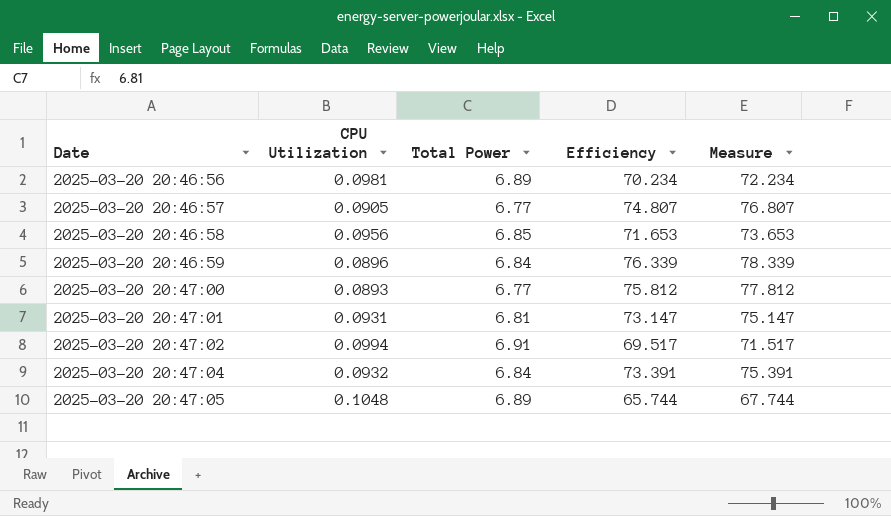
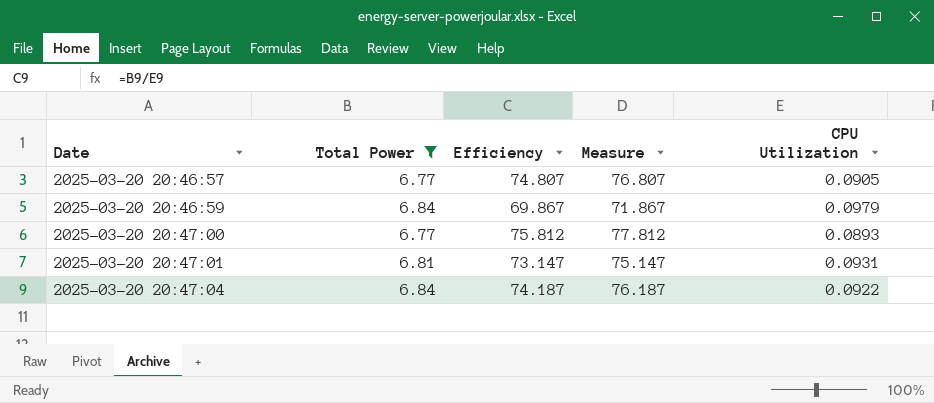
filter: none -> Total Power <= 6.84
column CPU Utilization | position: 2 -> 5
2025-03-20 20:46:59 | Efficiency: 76.339 -> 69.867
2025-03-20 20:46:59 | Measure: 78.339 -> 71.867
2025-03-20 20:46:59 | CPU Utilization: 0.0896 -> 0.0979
2025-03-20 20:47:04 | Efficiency: 73.391 -> 74.187
2025-03-20 20:47:04 | Measure: 75.391 -> 76.187
2025-03-20 20:47:04 | CPU Utilization: 0.0932 -> 0.0922

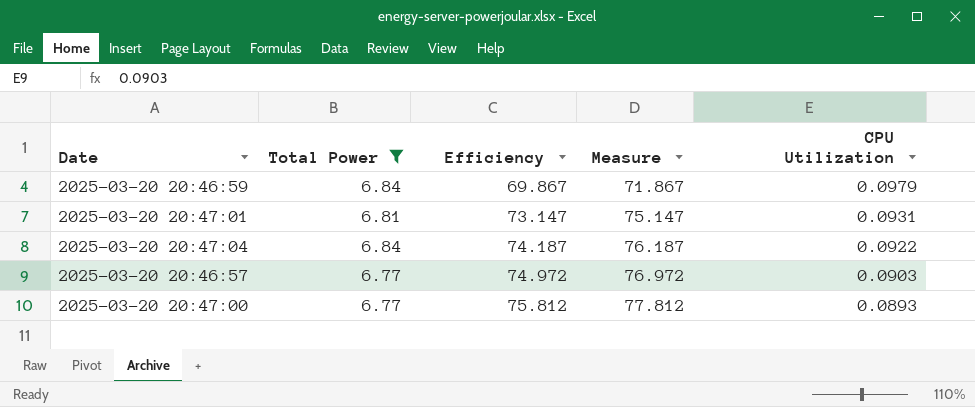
row order: Date ascending -> Efficiency ascending
2025-03-20 20:46:57 | Efficiency: 74.807 -> 74.972
2025-03-20 20:46:57 | Measure: 76.807 -> 76.972
2025-03-20 20:46:57 | CPU Utilization: 0.0905 -> 0.0903

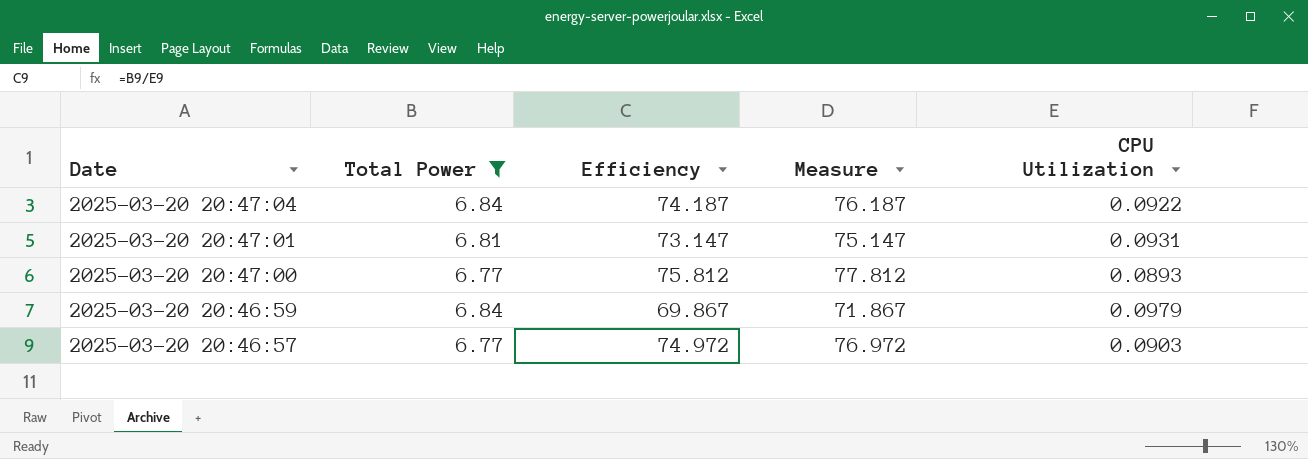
row order: Efficiency ascending -> Date descending

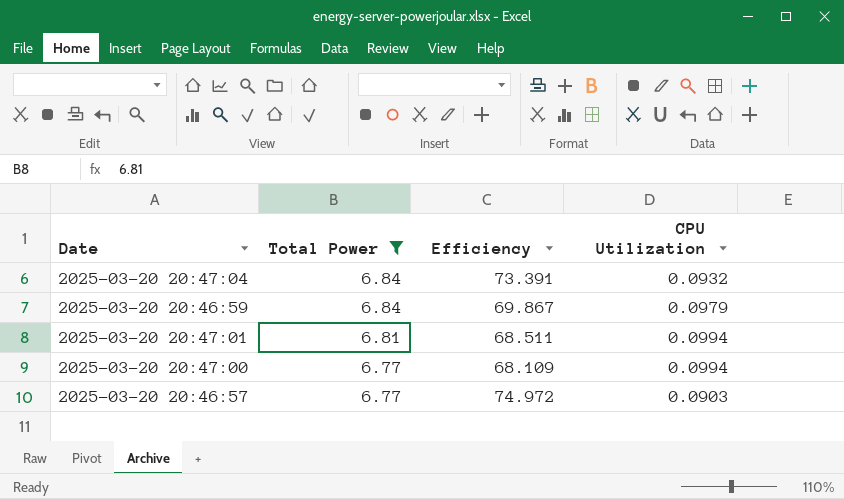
row order: Date descending -> Total Power descending
column Measure | formula: [Efficiency] + 2 -> none
2025-03-20 20:47:04 | Efficiency: 74.187 -> 73.391
2025-03-20 20:47:04 | CPU Utilization: 0.0922 -> 0.0932
2025-03-20 20:47:01 | Efficiency: 73.147 -> 68.511
2025-03-20 20:47:01 | CPU Utilization: 0.0931 -> 0.0994
2025-03-20 20:47:00 | Efficiency: 75.812 -> 68.109
2025-03-20 20:47:00 | CPU Utilization: 0.0893 -> 0.0994

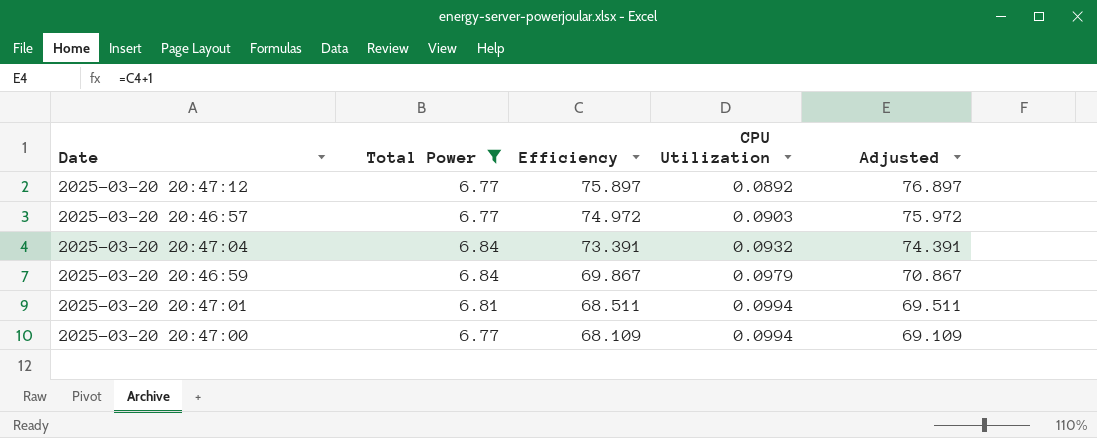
row order: Total Power descending -> Efficiency descending
column Adjusted | formula: none -> [Efficiency] + 1
row 2025-03-20 20:47:12: none -> 6.77 | 75.897 | 0.0892 | 76.897

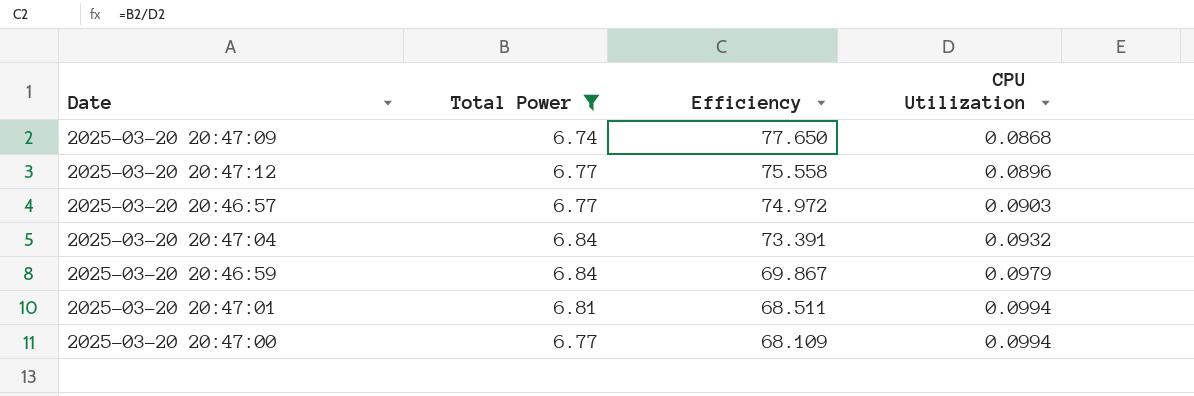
column Adjusted | formula: [Efficiency] + 1 -> none
row 2025-03-20 20:47:09: none -> 6.74 | 77.650 | 0.0868
2025-03-20 20:47:12 | Efficiency: 75.897 -> 75.558
2025-03-20 20:47:12 | CPU Utilization: 0.0892 -> 0.0896

